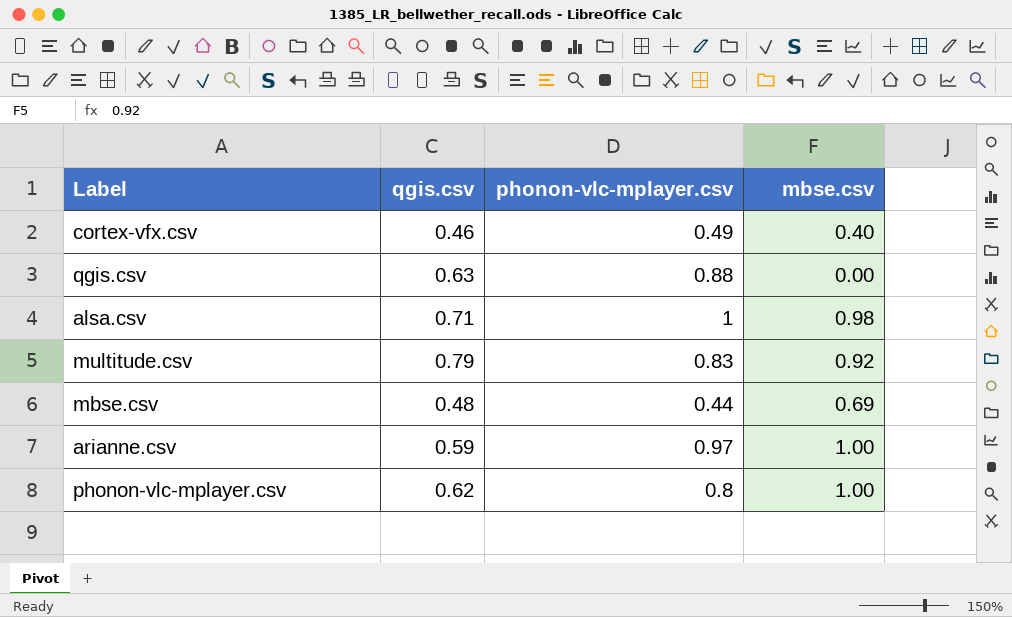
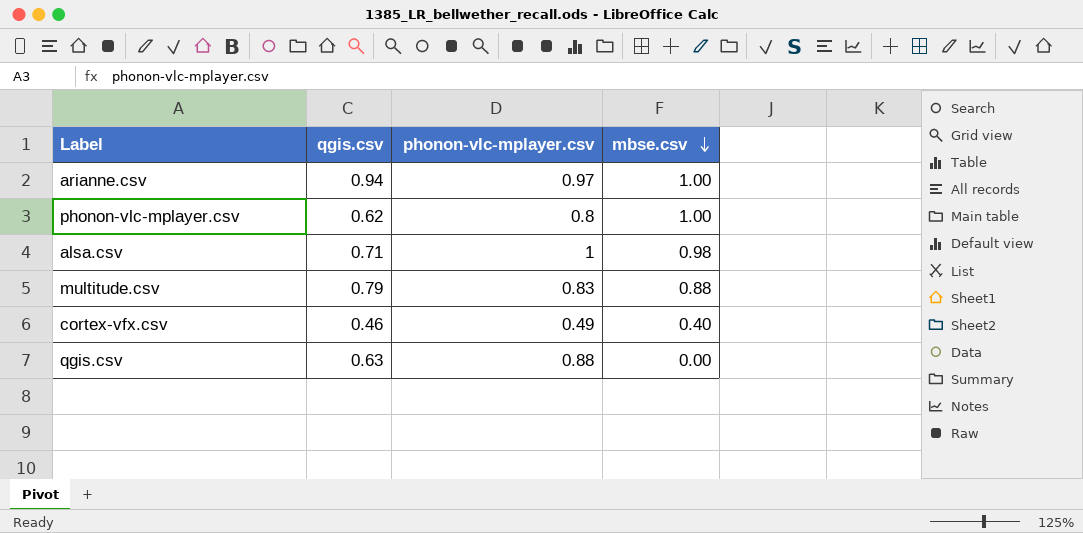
row order: none -> mbse.csv descending
row mbse.csv: 0.48 | 0.44 | 0.69 -> none
arianne.csv | qgis.csv: 0.59 -> 0.94
multitude.csv | mbse.csv: 0.92 -> 0.88

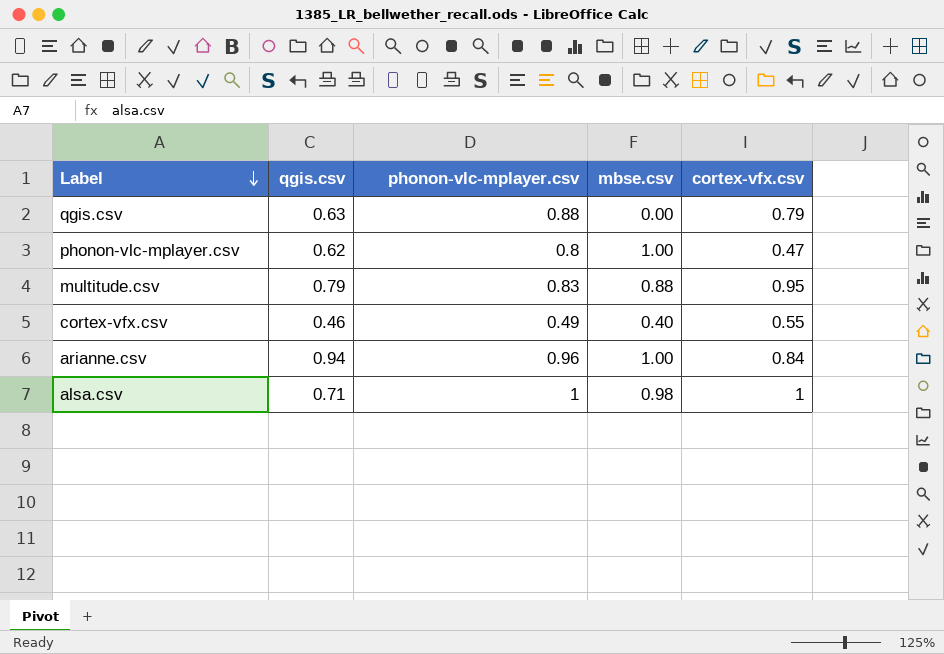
row order: mbse.csv descending -> Label descending
column cortex-vfx.csv | position: none -> 5
arianne.csv | phonon-vlc-mplayer.csv: 0.97 -> 0.96

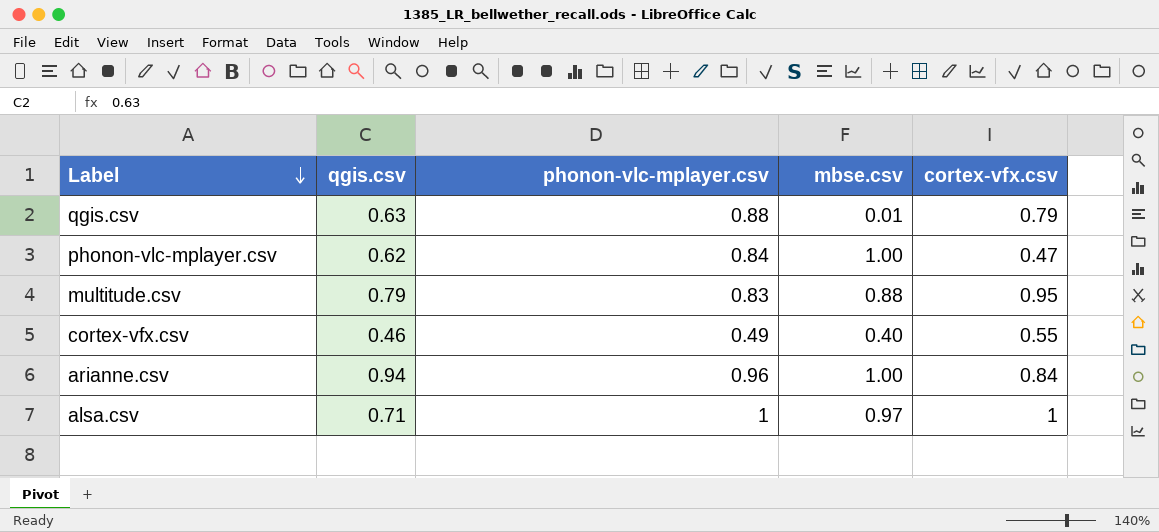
qgis.csv | mbse.csv: 0.00 -> 0.01
phonon-vlc-mplayer.csv | phonon-vlc-mplayer.csv: 0.8 -> 0.84
alsa.csv | mbse.csv: 0.98 -> 0.97

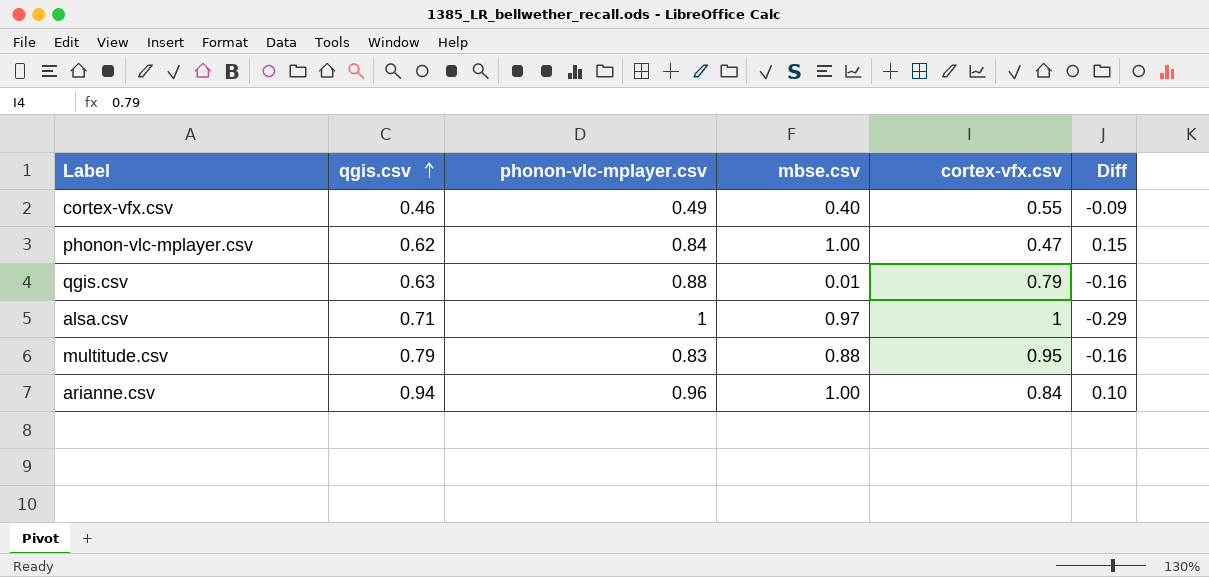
row order: Label descending -> qgis.csv ascending
column Diff | formula: none -> [qgis.csv] - [cortex-vfx.csv]

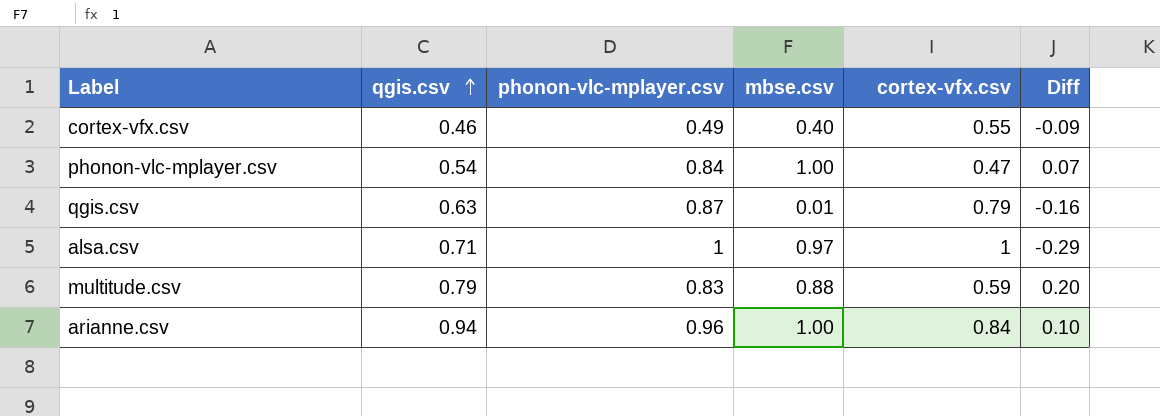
phonon-vlc-mplayer.csv | qgis.csv: 0.62 -> 0.54
phonon-vlc-mplayer.csv | Diff: 0.15 -> 0.07
qgis.csv | phonon-vlc-mplayer.csv: 0.88 -> 0.87
multitude.csv | cortex-vfx.csv: 0.95 -> 0.59
multitude.csv | Diff: -0.16 -> 0.20

